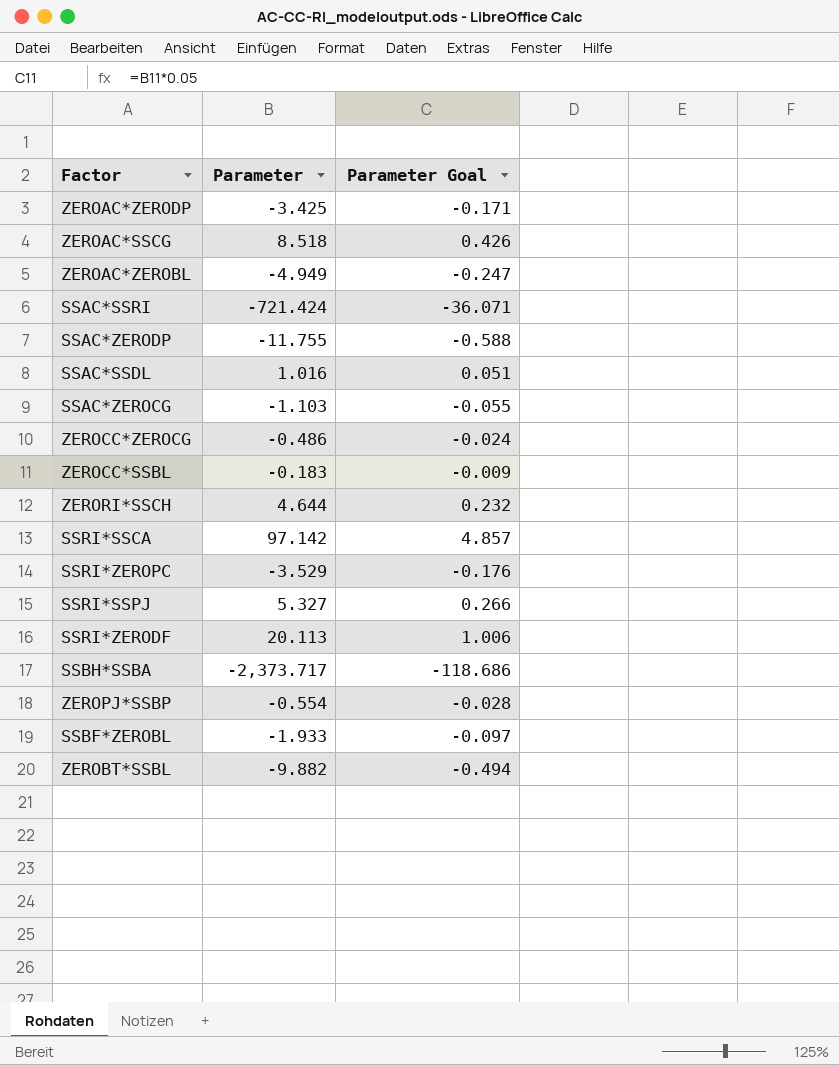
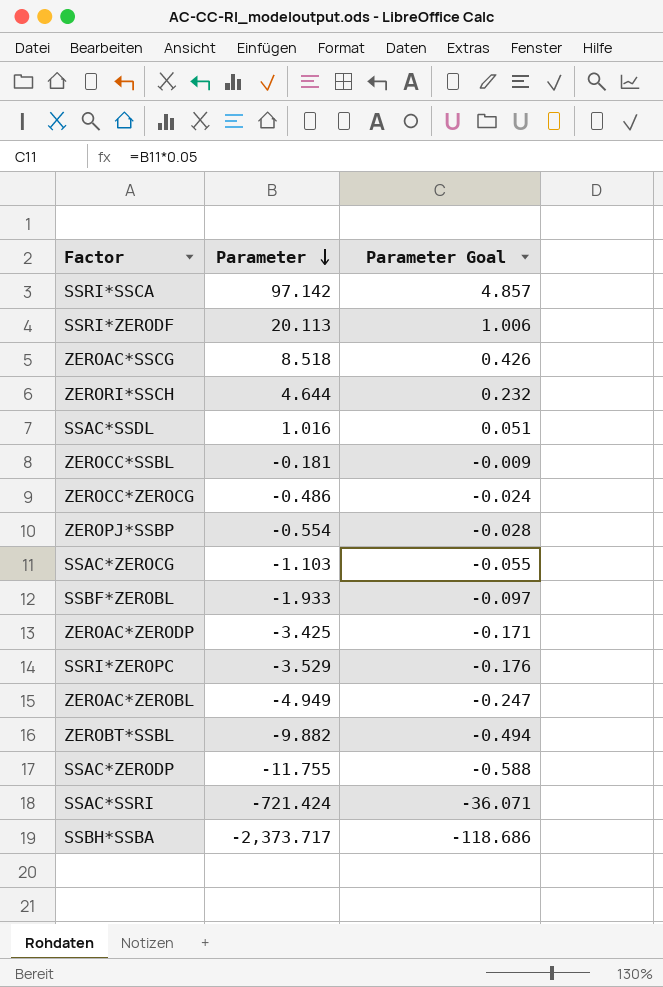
row order: none -> Parameter descending
row SSRI*SSPJ: 5.327 | 0.266 -> none
ZEROCC*SSBL | Parameter: -0.183 -> -0.181

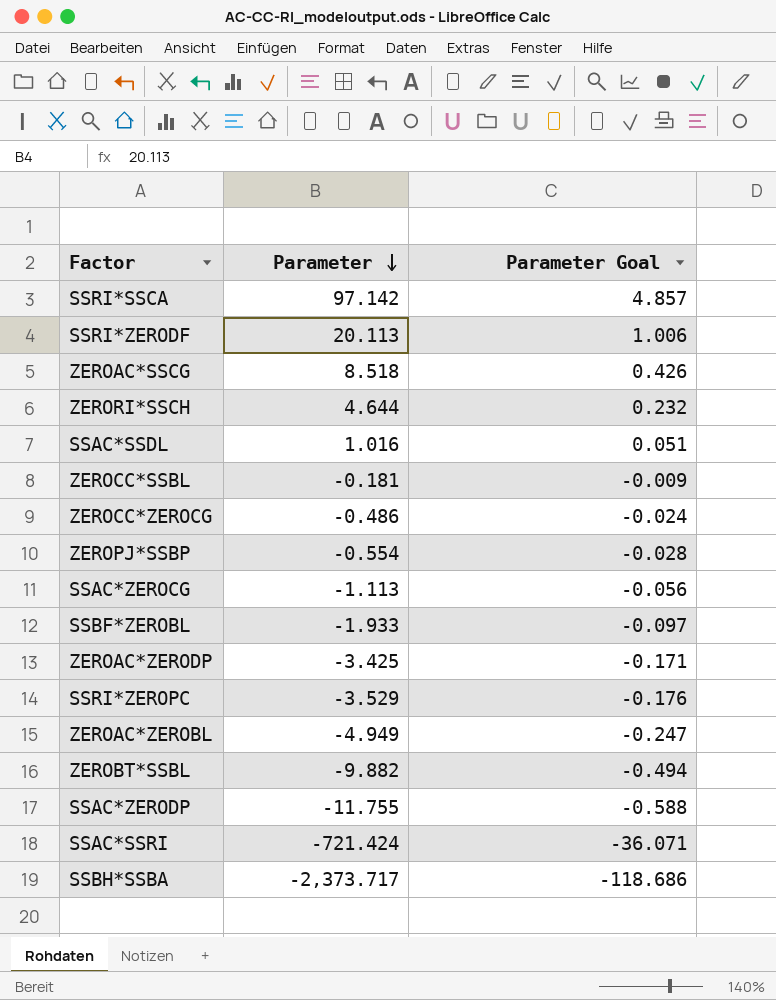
SSAC*ZEROCG | Parameter: -1.103 -> -1.113
SSAC*ZEROCG | Parameter Goal: -0.055 -> -0.056

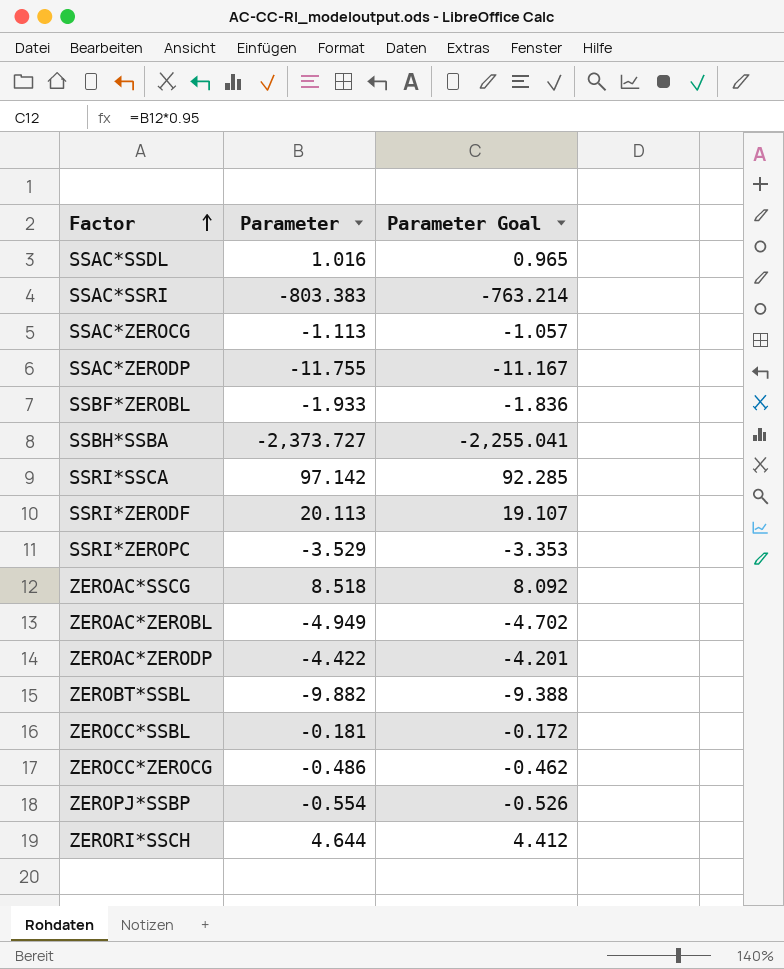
row order: Parameter descending -> Factor ascending
column Parameter Goal | formula: [Parameter] * 0.05 -> [Parameter] * 0.95
SSAC*SSRI | Parameter: -721.424 -> -803.383
SSBH*SSBA | Parameter: -2,373.717 -> -2,373.727
ZEROAC*ZERODP | Parameter: -3.425 -> -4.422

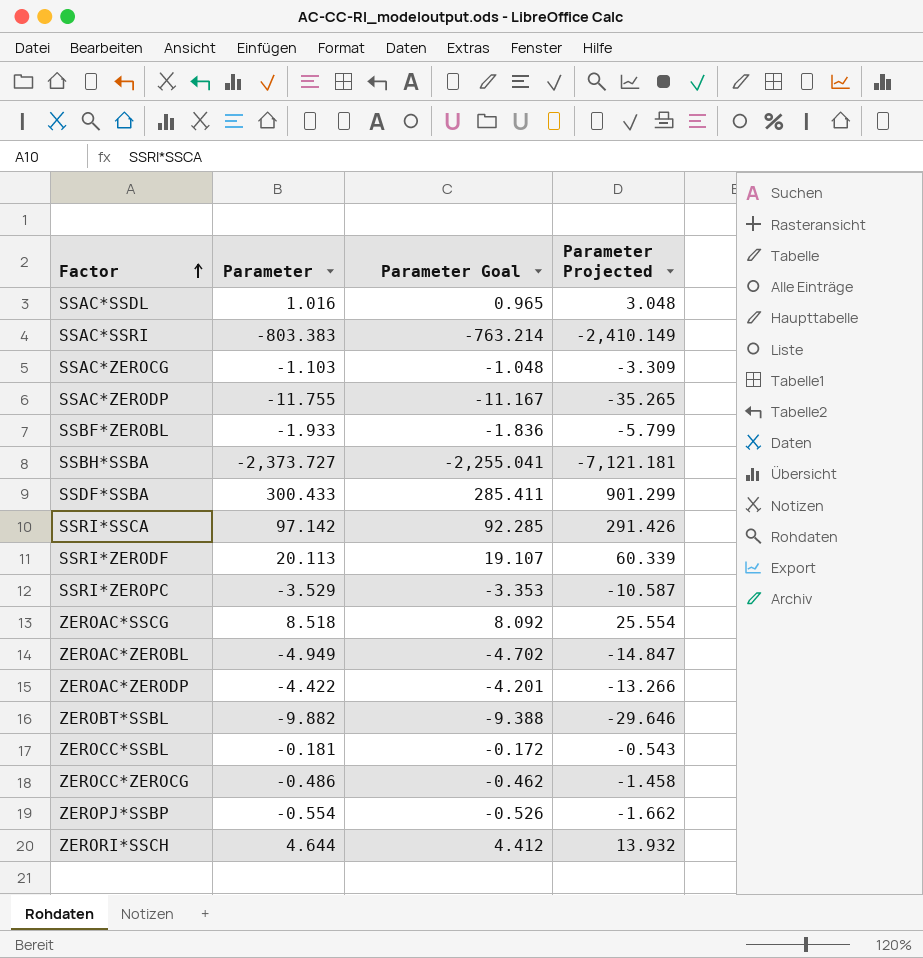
column Parameter Projected | formula: none -> [Parameter] * 3
SSAC*ZEROCG | Parameter: -1.113 -> -1.103
SSAC*ZEROCG | Parameter Goal: -1.057 -> -1.048
row SSDF*SSBA: none -> 300.433 | 285.411 | 901.299

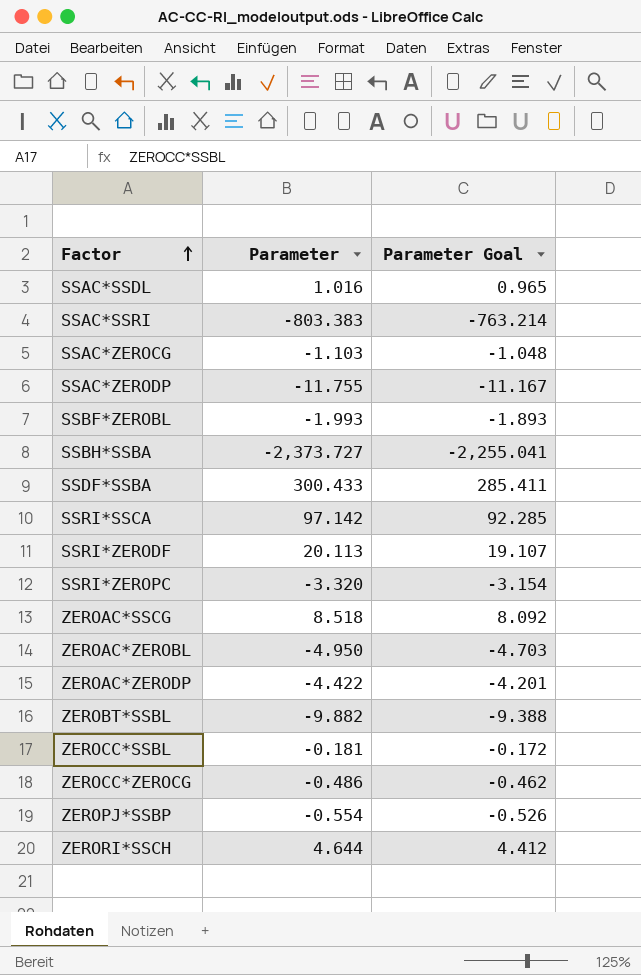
column Parameter Projected | formula: [Parameter] * 3 -> none
SSBF*ZEROBL | Parameter: -1.933 -> -1.993
SSBF*ZEROBL | Parameter Goal: -1.836 -> -1.893
SSRI*ZEROPC | Parameter: -3.529 -> -3.320
SSRI*ZEROPC | Parameter Goal: -3.353 -> -3.154
ZEROAC*ZEROBL | Parameter: -4.949 -> -4.950
ZEROAC*ZEROBL | Parameter Goal: -4.702 -> -4.703

